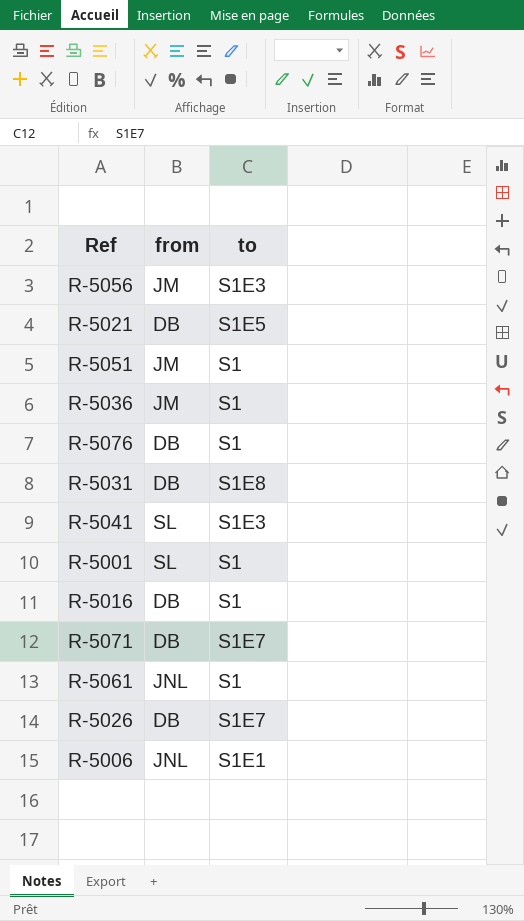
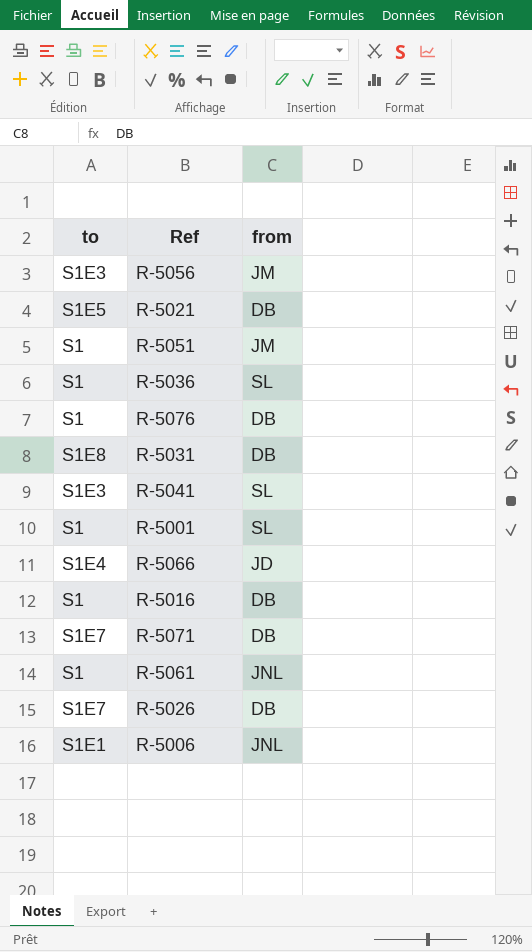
column to | position: 3 -> 1
R-5036 | from: JM -> SL
row R-5066: none -> S1E4 | JD

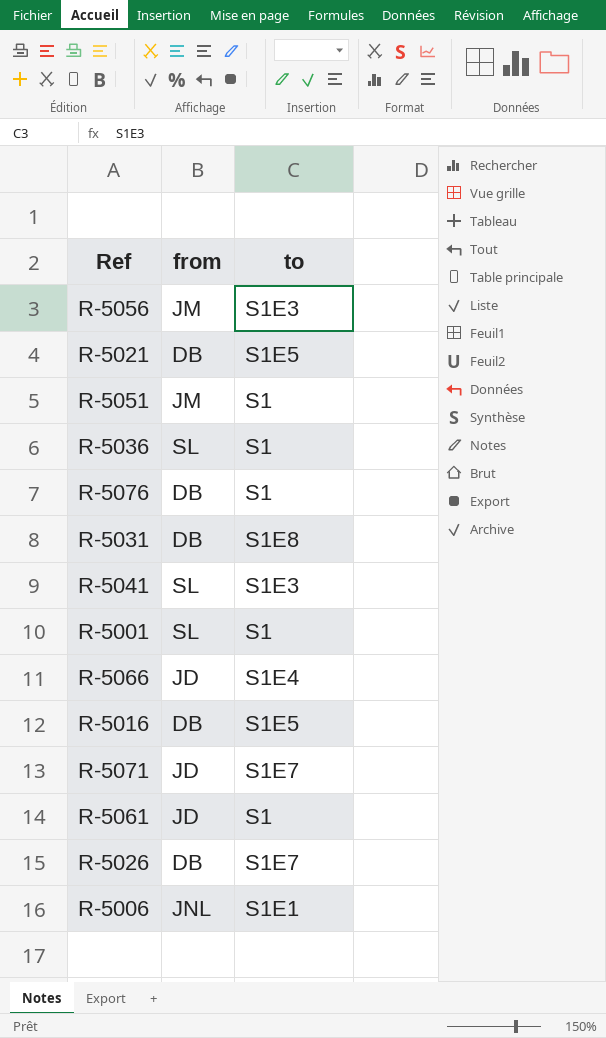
column to | position: 1 -> 3
R-5016 | to: S1 -> S1E5
R-5071 | from: DB -> JD
R-5061 | from: JNL -> JD

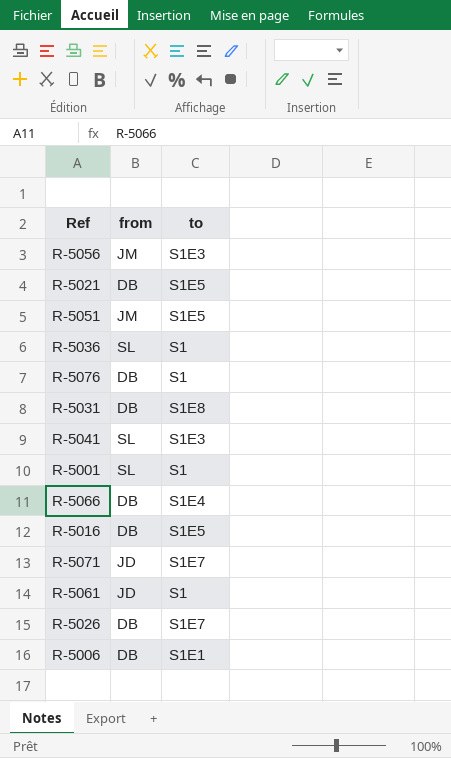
R-5051 | to: S1 -> S1E5
R-5066 | from: JD -> DB
R-5006 | from: JNL -> DB

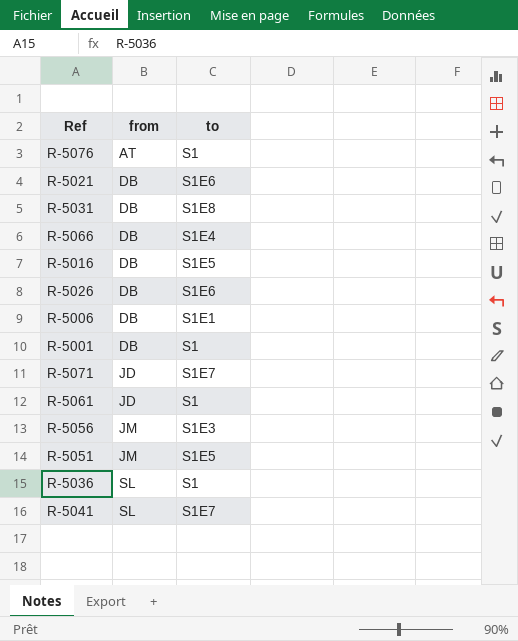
row order: none -> from ascending
R-5076 | from: DB -> AT
R-5021 | to: S1E5 -> S1E6
R-5026 | to: S1E7 -> S1E6
R-5001 | from: SL -> DB
R-5041 | to: S1E3 -> S1E7

